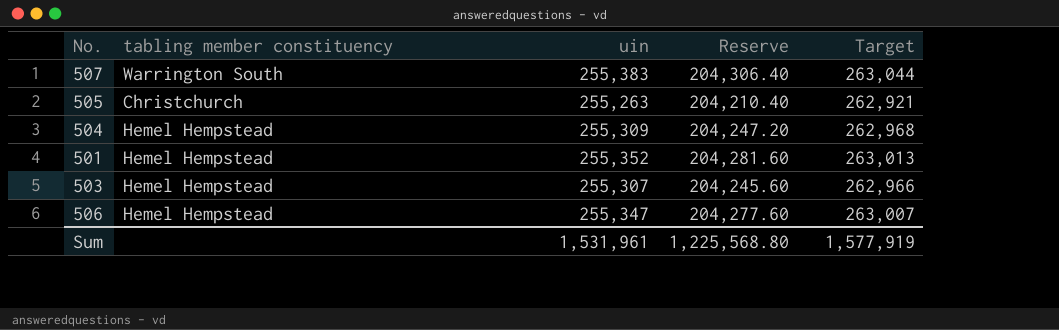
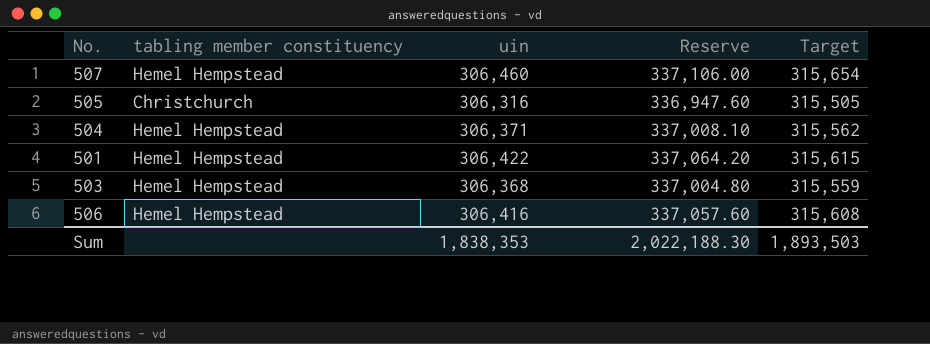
column Reserve | formula: [uin] * 0.8 -> [uin] * 1.1
507 | tabling member constituency: Warrington South -> Hemel Hempstead
507 | uin: 255,383 -> 306,460
507 | Target: 263,044 -> 315,654
505 | uin: 255,263 -> 306,316
505 | Target: 262,921 -> 315,505
504 | uin: 255,309 -> 306,371
504 | Target: 262,968 -> 315,562
501 | uin: 255,352 -> 306,422
501 | Target: 263,013 -> 315,615
503 | uin: 255,307 -> 306,368
503 | Target: 262,966 -> 315,559
506 | uin: 255,347 -> 306,416
506 | Target: 263,007 -> 315,608
Sum | uin: 1,531,961 -> 1,838,353
Sum | Reserve: 1,225,568.80 -> 2,022,188.30
Sum | Target: 1,577,919 -> 1,893,503

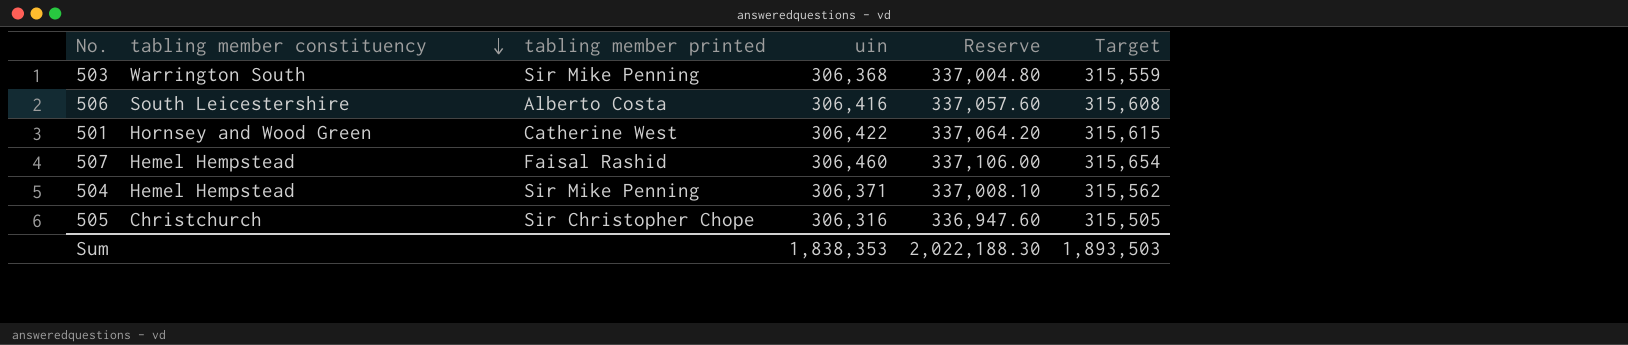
row order: none -> tabling member constituency descending
column tabling member printed | position: none -> 3
503 | tabling member constituency: Hemel Hempstead -> Warrington South
506 | tabling member constituency: Hemel Hempstead -> South Leicestershire
501 | tabling member constituency: Hemel Hempstead -> Hornsey and Wood Green

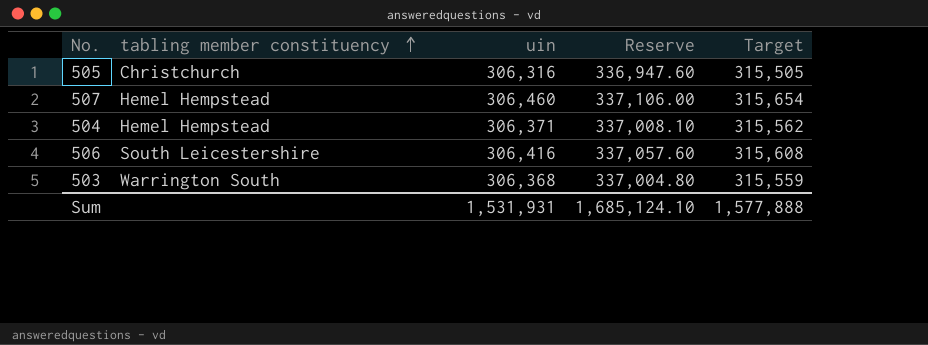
row order: tabling member constituency descending -> tabling member constituency ascending
column tabling member printed | position: 3 -> none
row 501: Hornsey and Wood Green | Catherine West | 306,422 | 337,064.20 | 315,615 -> none
Sum | uin: 1,838,353 -> 1,531,931
Sum | Reserve: 2,022,188.30 -> 1,685,124.10
Sum | Target: 1,893,503 -> 1,577,888

